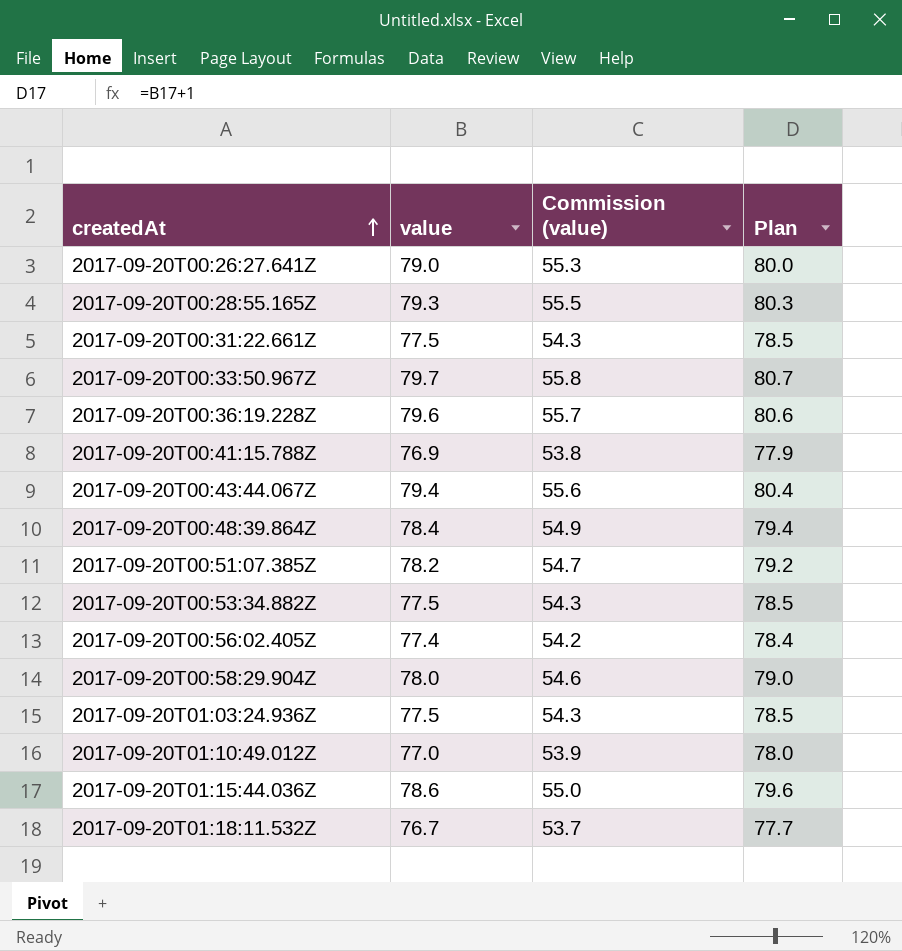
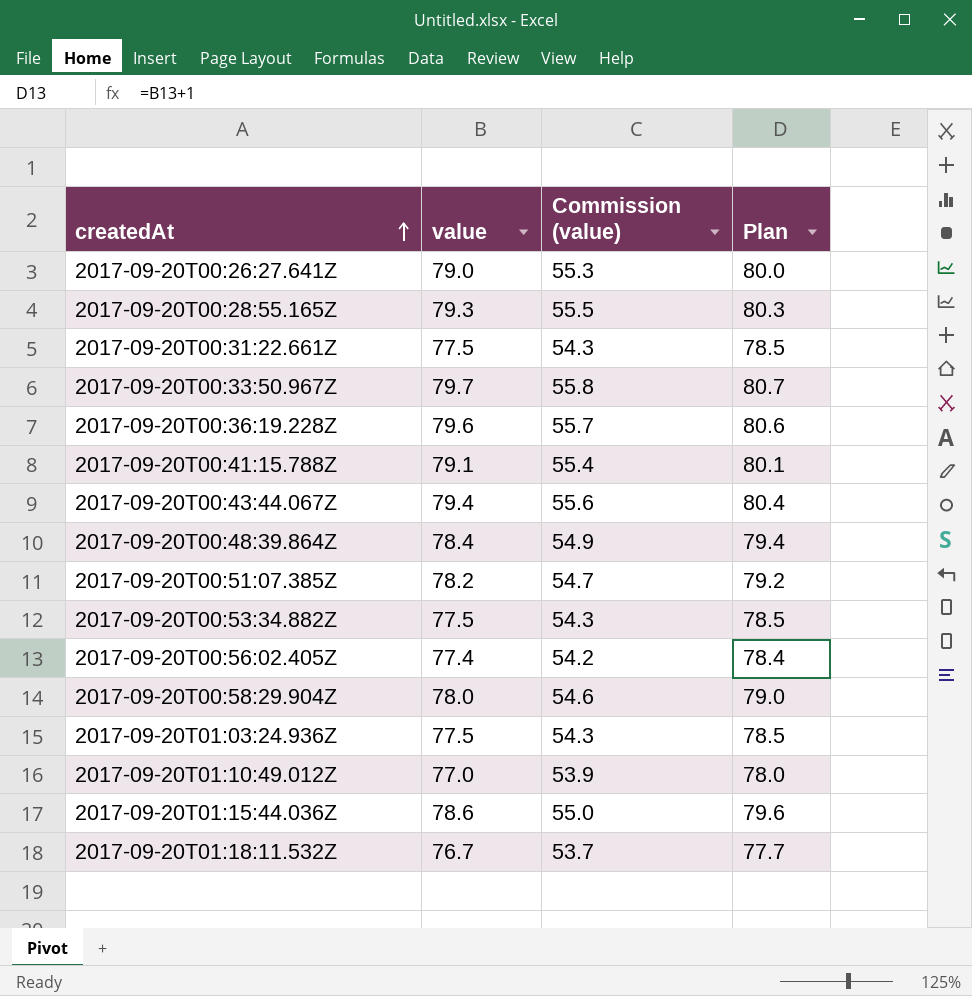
2017-09-20T00:41:15.788Z | value: 76.9 -> 79.1
2017-09-20T00:41:15.788Z | Commission (value): 53.8 -> 55.4
2017-09-20T00:41:15.788Z | Plan: 77.9 -> 80.1

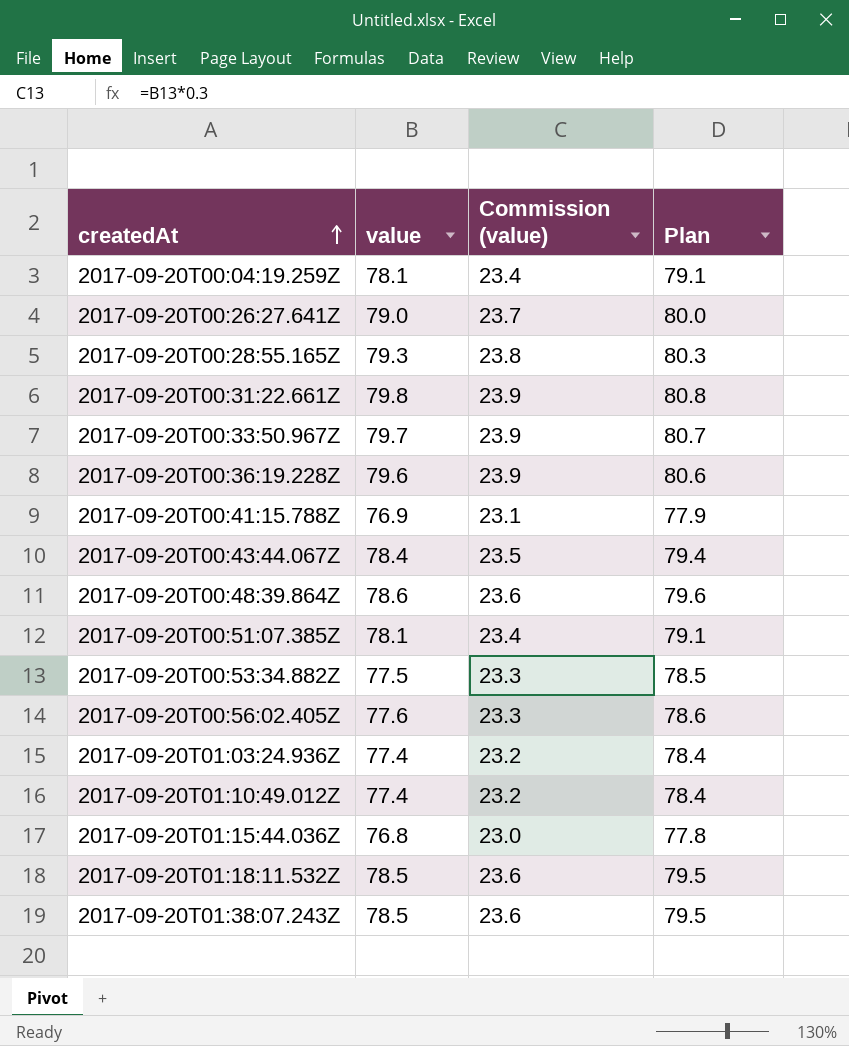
column Commission (value) | formula: [value] * 0.7 -> [value] * 0.3
row 2017-09-20T00:58:29.904Z: 78.0 | 54.6 | 79.0 -> none
row 2017-09-20T00:04:19.259Z: none -> 78.1 | 23.4 | 79.1
2017-09-20T00:31:22.661Z | value: 77.5 -> 79.8
2017-09-20T00:31:22.661Z | Plan: 78.5 -> 80.8
2017-09-20T00:41:15.788Z | value: 79.1 -> 76.9
2017-09-20T00:41:15.788Z | Plan: 80.1 -> 77.9
2017-09-20T00:43:44.067Z | value: 79.4 -> 78.4
2017-09-20T00:43:44.067Z | Plan: 80.4 -> 79.4
2017-09-20T00:48:39.864Z | value: 78.4 -> 78.6
2017-09-20T00:48:39.864Z | Plan: 79.4 -> 79.6
2017-09-20T00:51:07.385Z | value: 78.2 -> 78.1
2017-09-20T00:51:07.385Z | Plan: 79.2 -> 79.1
2017-09-20T00:56:02.405Z | value: 77.4 -> 77.6
2017-09-20T00:56:02.405Z | Plan: 78.4 -> 78.6
2017-09-20T01:03:24.936Z | value: 77.5 -> 77.4
2017-09-20T01:03:24.936Z | Plan: 78.5 -> 78.4
2017-09-20T01:10:49.012Z | value: 77.0 -> 77.4
2017-09-20T01:10:49.012Z | Plan: 78.0 -> 78.4
2017-09-20T01:15:44.036Z | value: 78.6 -> 76.8
2017-09-20T01:15:44.036Z | Plan: 79.6 -> 77.8
2017-09-20T01:18:11.532Z | value: 76.7 -> 78.5
2017-09-20T01:18:11.532Z | Plan: 77.7 -> 79.5
row 2017-09-20T01:38:07.243Z: none -> 78.5 | 23.6 | 79.5

